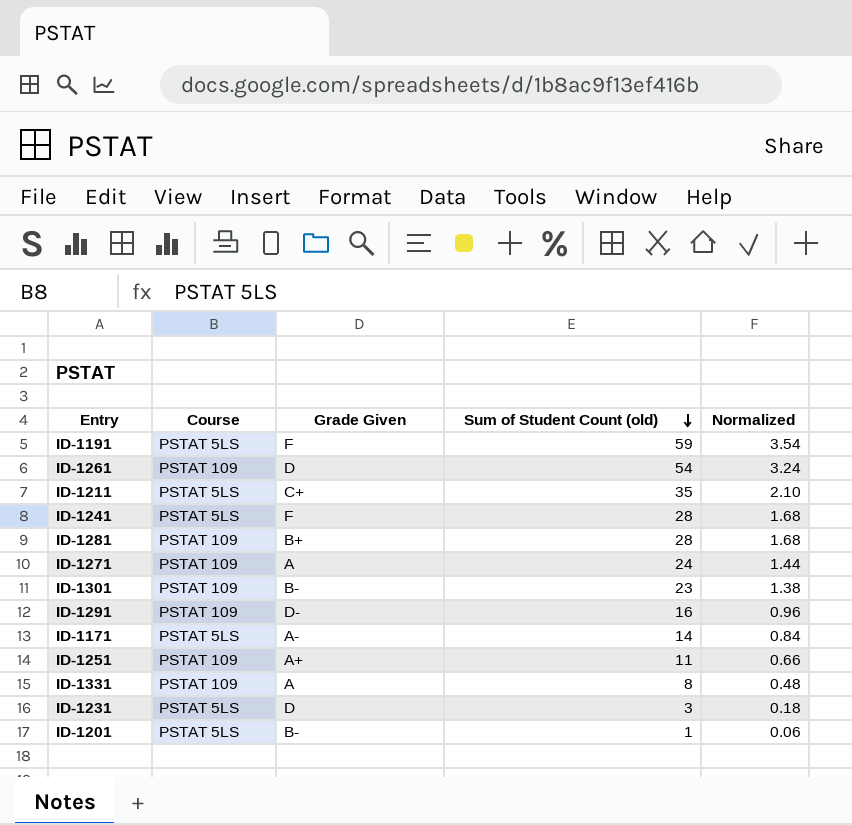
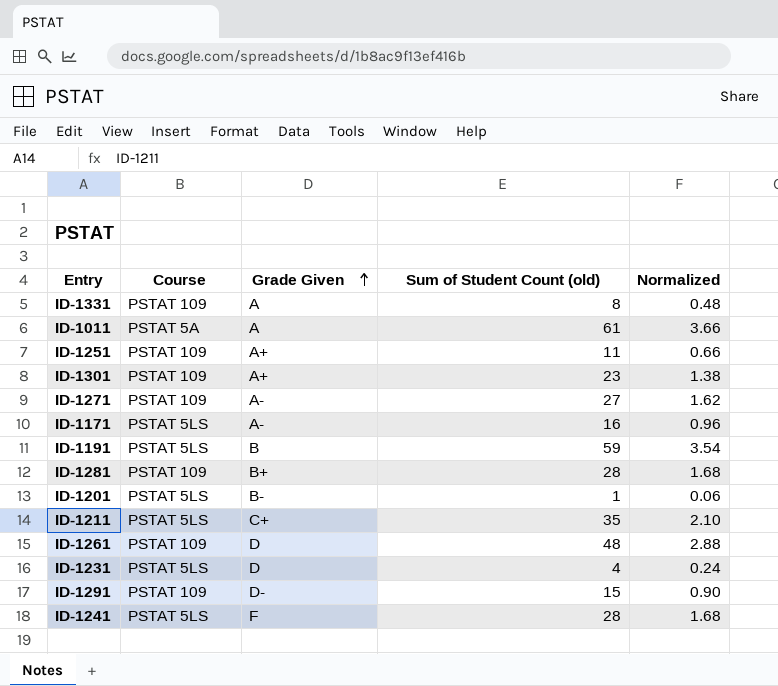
row order: Sum of Student Count (old) descending -> Grade Given ascending
row ID-1011: none -> PSTAT 5A | A | 61 | 3.66
ID-1301 | Grade Given: B- -> A+
ID-1271 | Grade Given: A -> A-
ID-1271 | Sum of Student Count (old): 24 -> 27
ID-1271 | Normalized: 1.44 -> 1.62
ID-1171 | Sum of Student Count (old): 14 -> 16
ID-1171 | Normalized: 0.84 -> 0.96
ID-1191 | Grade Given: F -> B
ID-1261 | Sum of Student Count (old): 54 -> 48
ID-1261 | Normalized: 3.24 -> 2.88
ID-1231 | Sum of Student Count (old): 3 -> 4
ID-1231 | Normalized: 0.18 -> 0.24
ID-1291 | Sum of Student Count (old): 16 -> 15
ID-1291 | Normalized: 0.96 -> 0.90

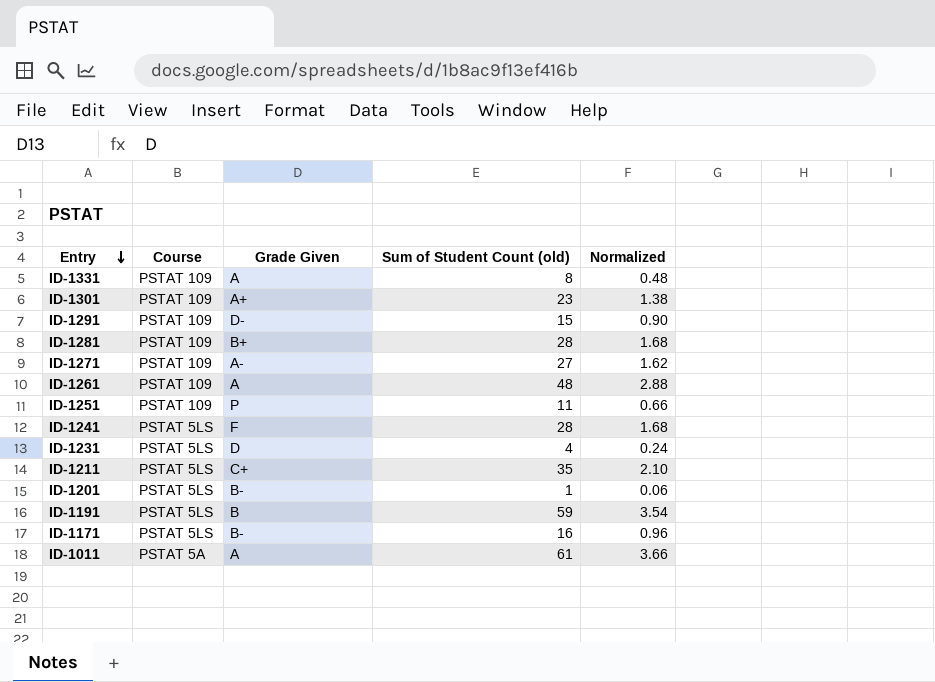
row order: Grade Given ascending -> Entry descending
ID-1261 | Grade Given: D -> A
ID-1251 | Grade Given: A+ -> P
ID-1171 | Grade Given: A- -> B-

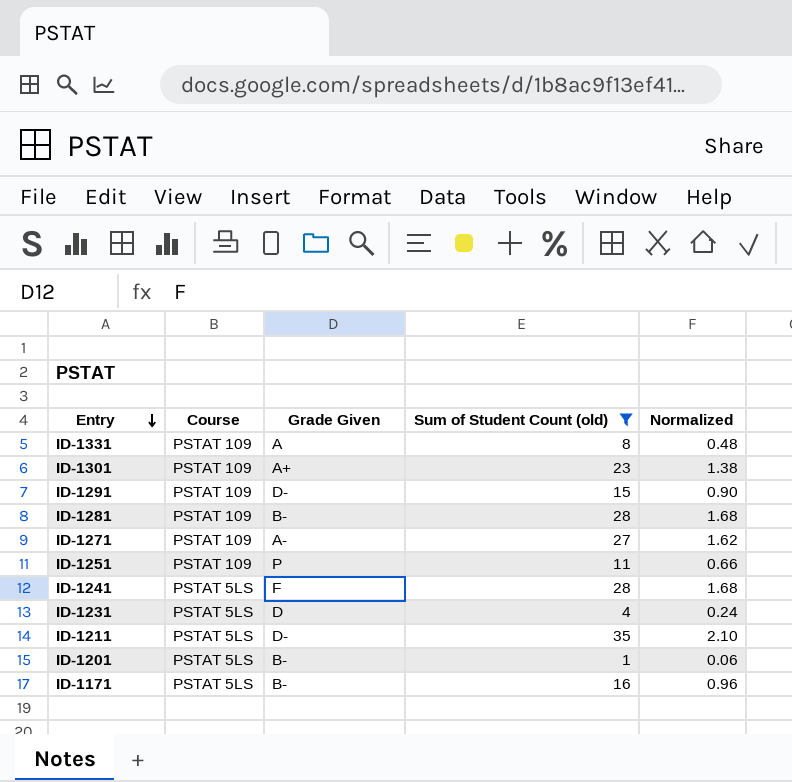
filter: none -> Sum of Student Count (old) <= 35
ID-1281 | Grade Given: B+ -> B-
ID-1211 | Grade Given: C+ -> D-

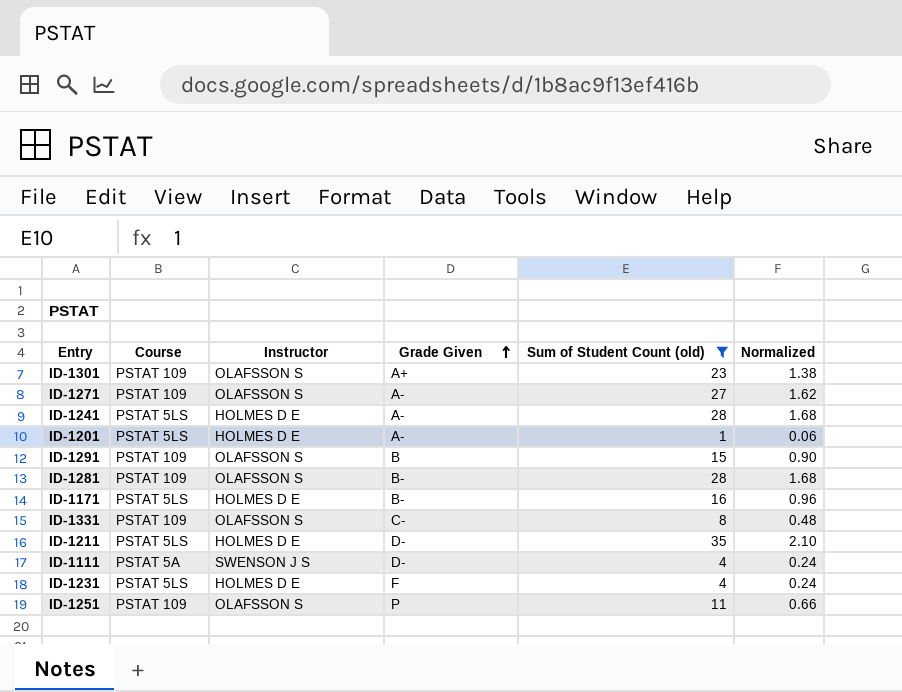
row order: Entry descending -> Grade Given ascending
column Instructor | position: none -> 3
ID-1241 | Grade Given: F -> A-
ID-1201 | Grade Given: B- -> A-
ID-1291 | Grade Given: D- -> B
ID-1331 | Grade Given: A -> C-
row ID-1111: none -> PSTAT 5A | SWENSON J S | D- | 4 | 0.24
ID-1231 | Grade Given: D -> F

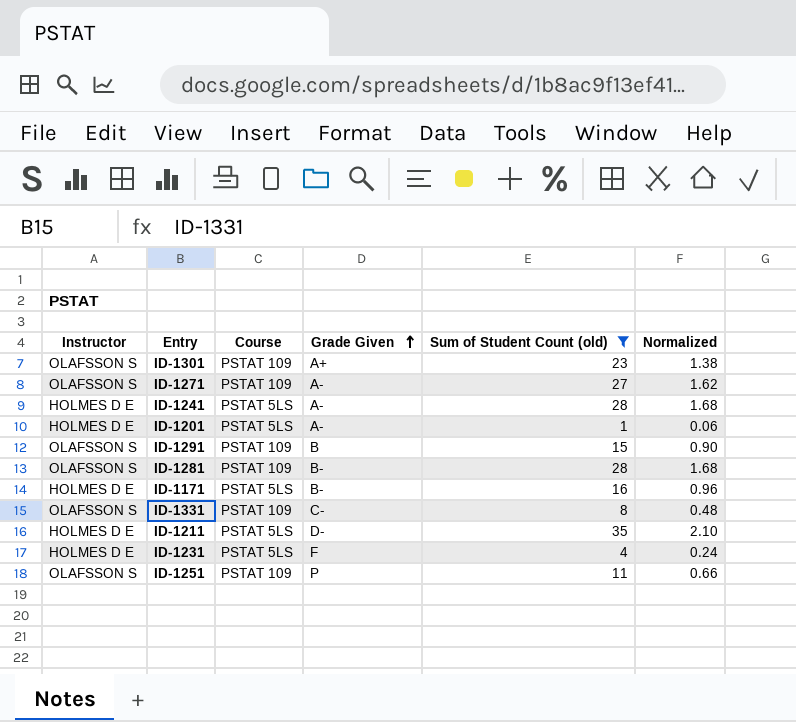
column Instructor | position: 3 -> 1
row ID-1111: PSTAT 5A | SWENSON J S | D- | 4 | 0.24 -> none

